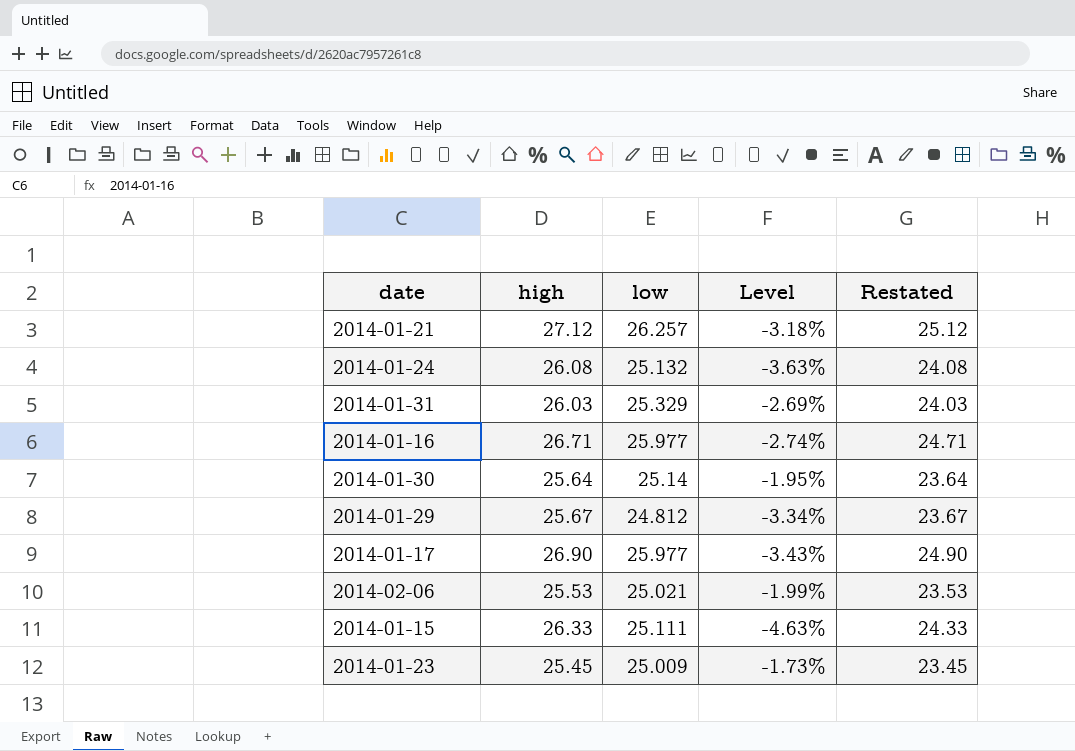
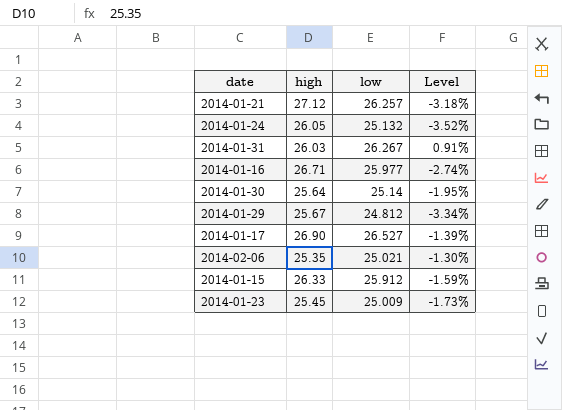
column Restated | formula: [high] - 2 -> none
2014-01-24 | high: 26.08 -> 26.05
2014-01-24 | Level: -3.63% -> -3.52%
2014-01-31 | low: 25.329 -> 26.267
2014-01-31 | Level: -2.69% -> 0.91%
2014-01-17 | low: 25.977 -> 26.527
2014-01-17 | Level: -3.43% -> -1.39%
2014-02-06 | high: 25.53 -> 25.35
2014-02-06 | Level: -1.99% -> -1.30%
2014-01-15 | low: 25.111 -> 25.912
2014-01-15 | Level: -4.63% -> -1.59%

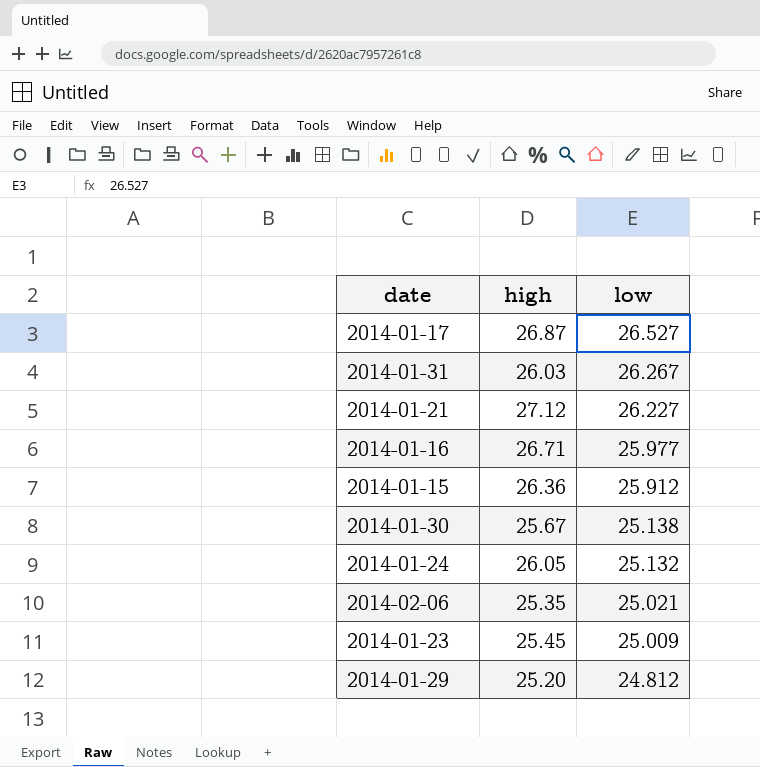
row order: none -> low descending
column Level | formula: ([low] - [high]) / [high] -> none
2014-01-17 | high: 26.90 -> 26.87
2014-01-21 | low: 26.257 -> 26.227
2014-01-15 | high: 26.33 -> 26.36
2014-01-30 | high: 25.64 -> 25.67
2014-01-30 | low: 25.14 -> 25.138
2014-01-29 | high: 25.67 -> 25.20

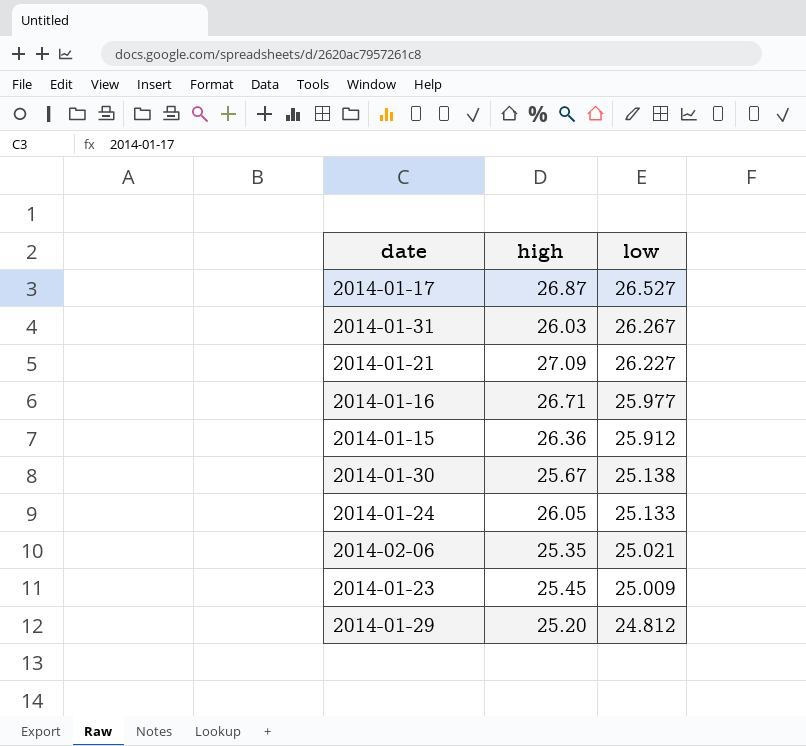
2014-01-21 | high: 27.12 -> 27.09
2014-01-24 | low: 25.132 -> 25.133

